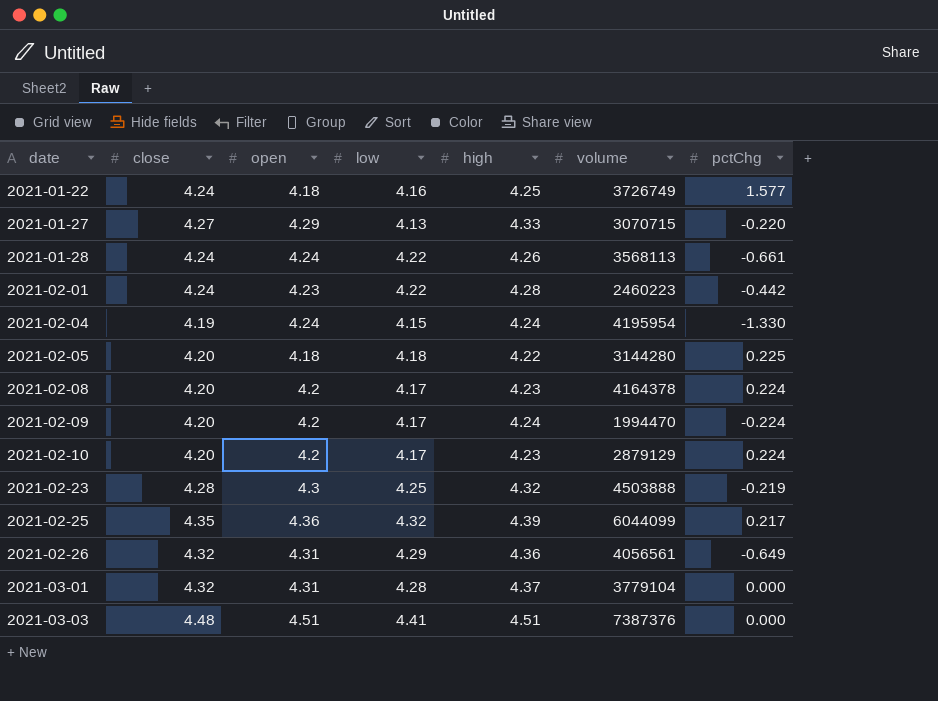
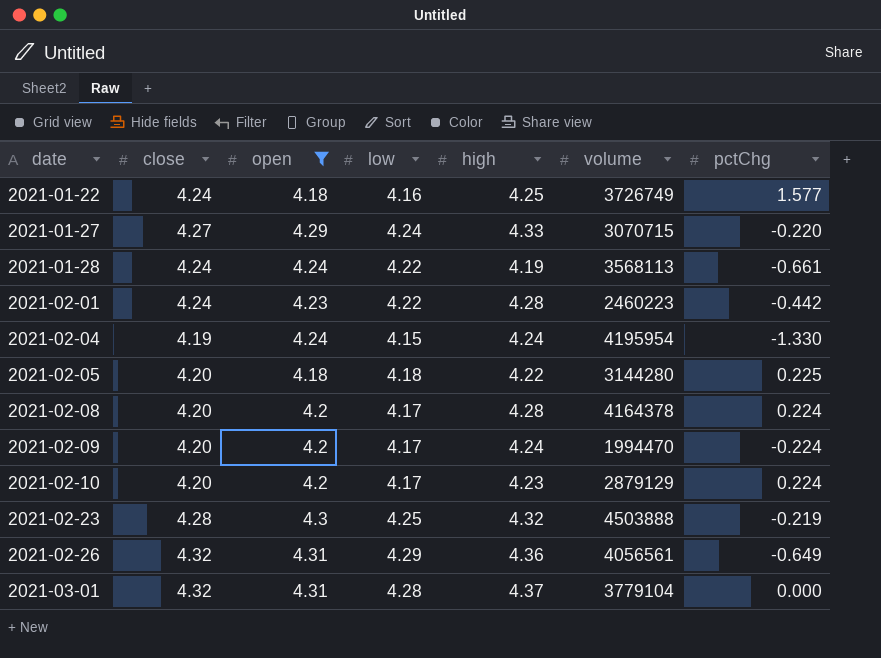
filter: none -> open <= 4.31
2021-01-27 | low: 4.13 -> 4.24
2021-01-28 | high: 4.26 -> 4.19
2021-02-08 | high: 4.23 -> 4.28

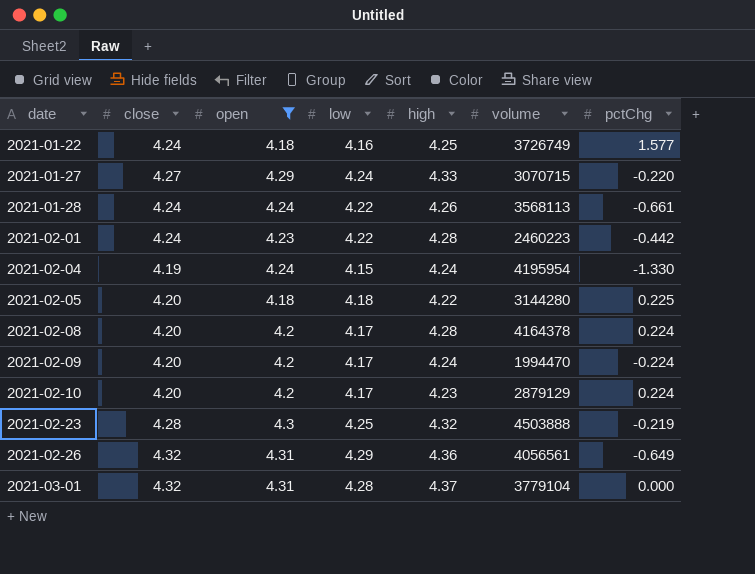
2021-01-28 | high: 4.19 -> 4.26

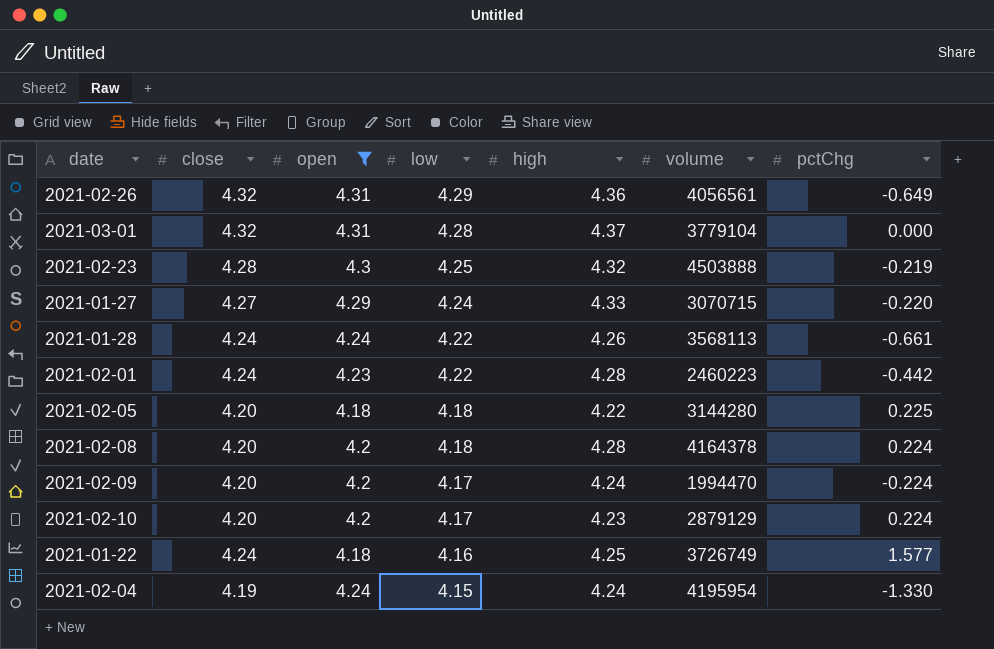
row order: date ascending -> low descending
2021-02-08 | low: 4.17 -> 4.18

